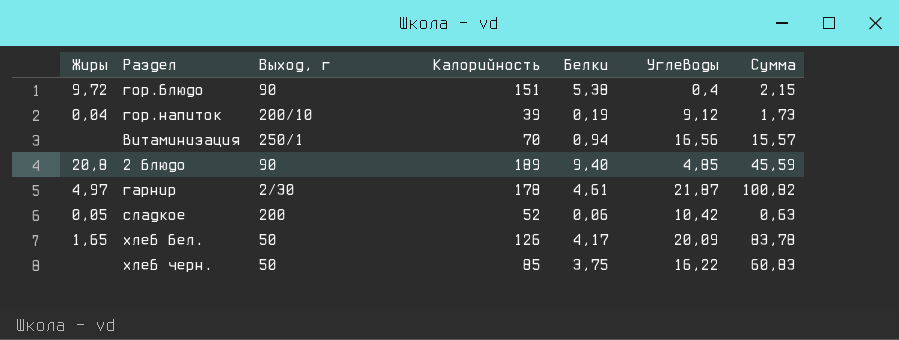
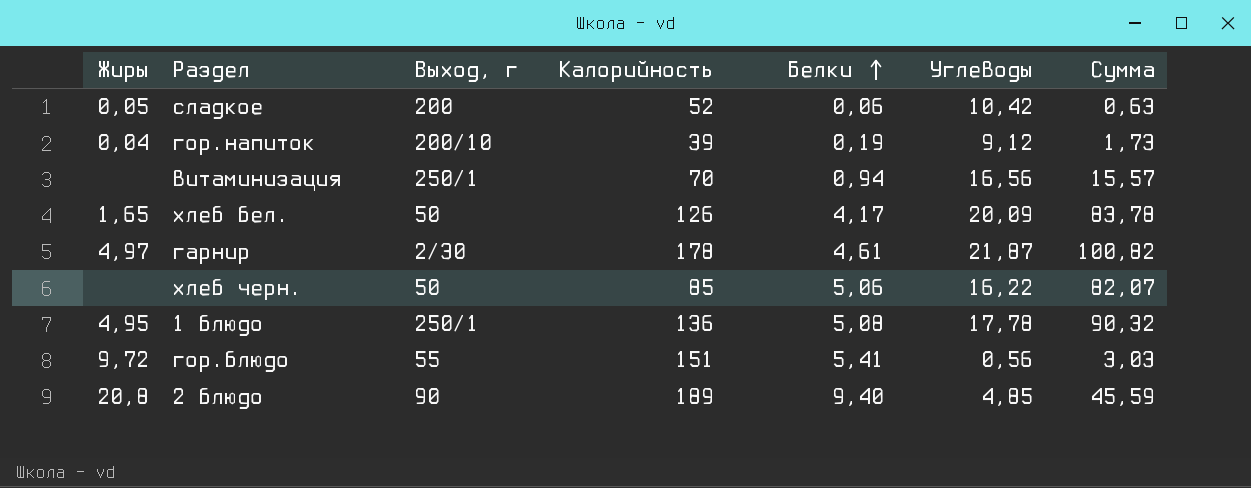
row order: none -> Белки ascending
хлеб черн. | Белки: 3,75 -> 5,06
хлеб черн. | Сумма: 60,83 -> 82,07
row 1 блюдо: none -> 4,95 | 250/1 | 136 | 5,08 | 17,78 | 90,32
гор.блюдо | Выход, г: 90 -> 55
гор.блюдо | Белки: 5,38 -> 5,41
гор.блюдо | Углеводы: 0,4 -> 0,56
гор.блюдо | Сумма: 2,15 -> 3,03

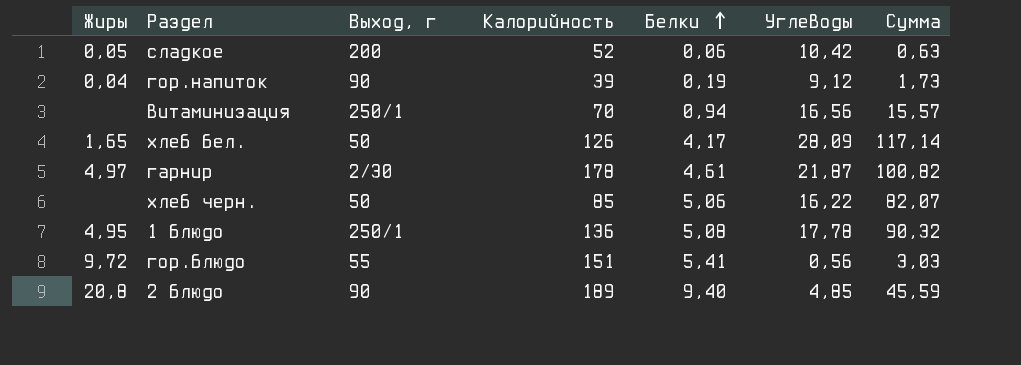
гор.напиток | Выход, г: 200/10 -> 90
хлеб бел. | Углеводы: 20,09 -> 28,09
хлеб бел. | Сумма: 83,78 -> 117,14

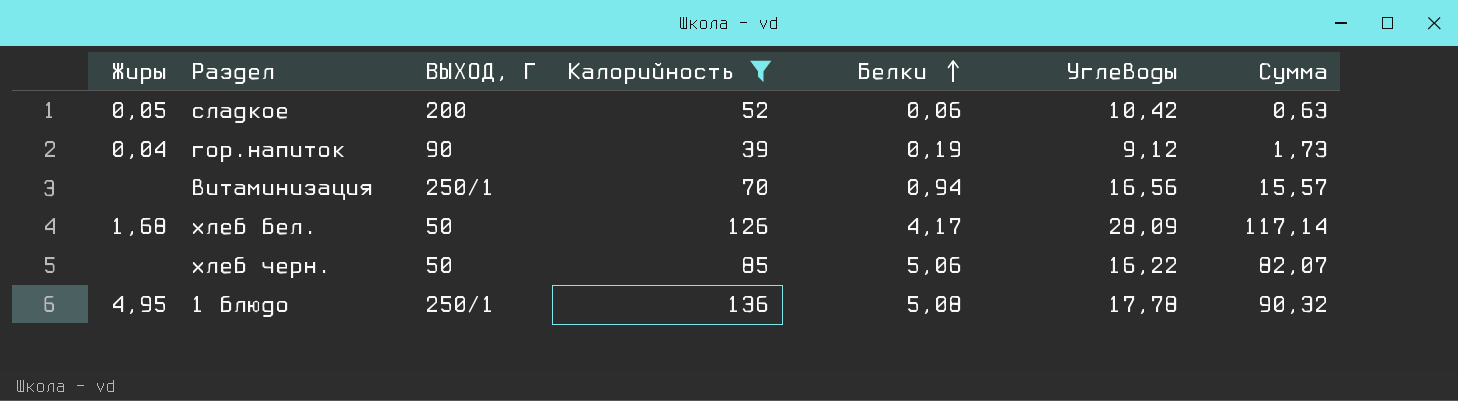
filter: none -> Калорийность <= 136
column name: Выход, г -> ВЫХОД, Г
хлеб бел. | Жиры: 1,65 -> 1,68

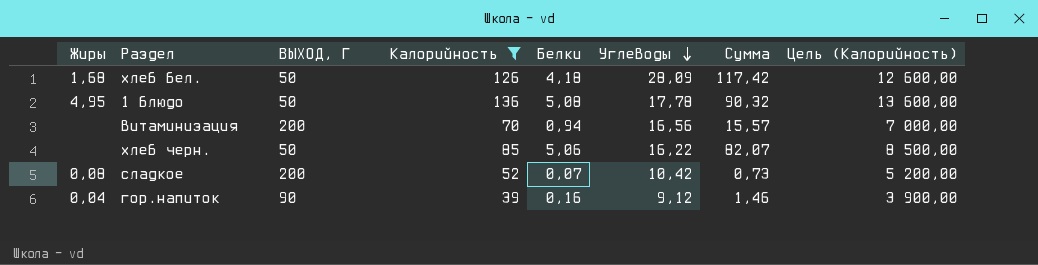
row order: Белки ascending -> Углеводы descending
column Цель (Калорийность) | formula: none -> [Калорийность] * 100
хлеб бел. | Белки: 4,17 -> 4,18
хлеб бел. | Сумма: 117,14 -> 117,42
1 блюдо | ВЫХОД, Г: 250/1 -> 50
витаминизация | ВЫХОД, Г: 250/1 -> 200
сладкое | Жиры: 0,05 -> 0,08
сладкое | Белки: 0,06 -> 0,07
сладкое | Сумма: 0,63 -> 0,73
гор.напиток | Белки: 0,19 -> 0,16
гор.напиток | Сумма: 1,73 -> 1,46

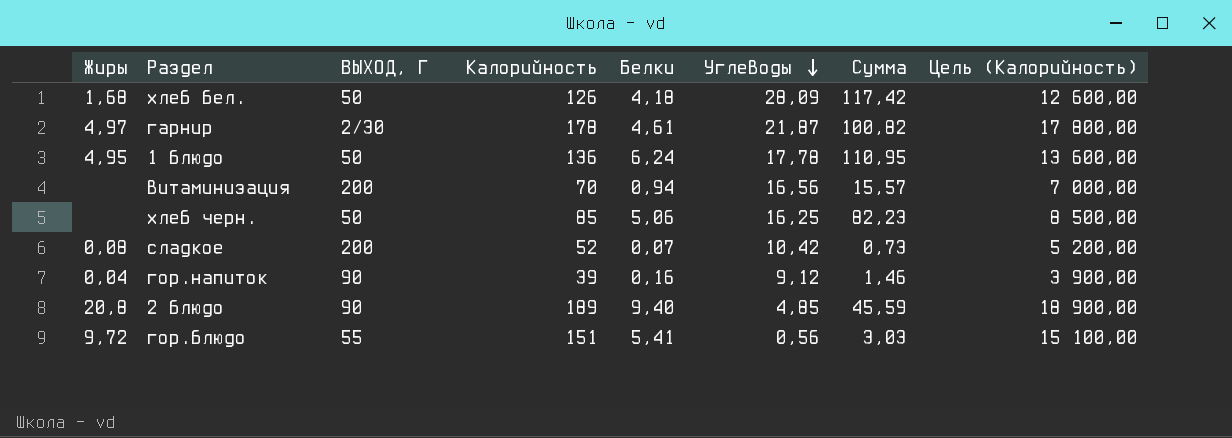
filter: Калорийность <= 136 -> none
1 блюдо | Белки: 5,08 -> 6,24
1 блюдо | Сумма: 90,32 -> 110,95
хлеб черн. | Углеводы: 16,22 -> 16,25
хлеб черн. | Сумма: 82,07 -> 82,23

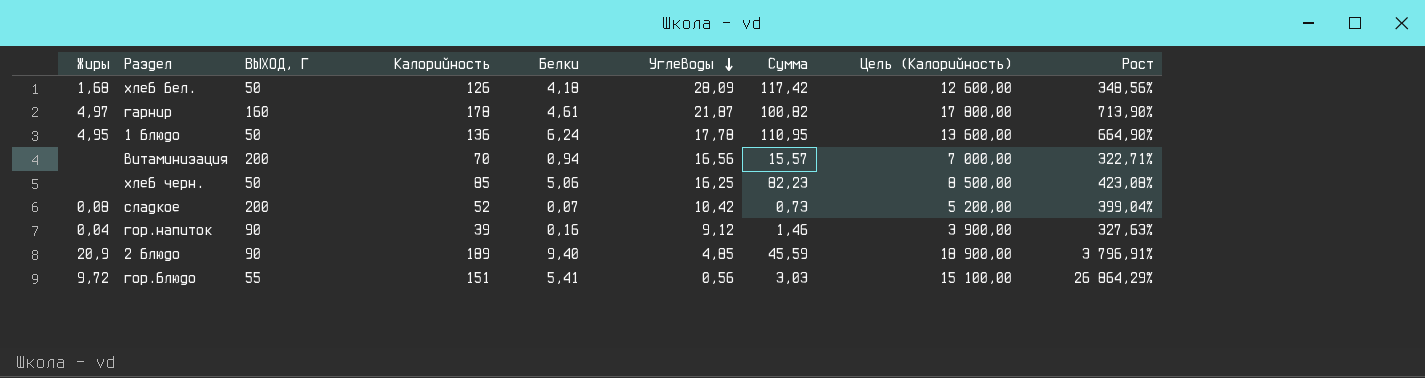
column Рост | formula: none -> ([Калорийность] - [Углеводы]) / [Углеводы]
гарнир | ВЫХОД, Г: 2/30 -> 160
2 блюдо | Жиры: 20,8 -> 20,9

